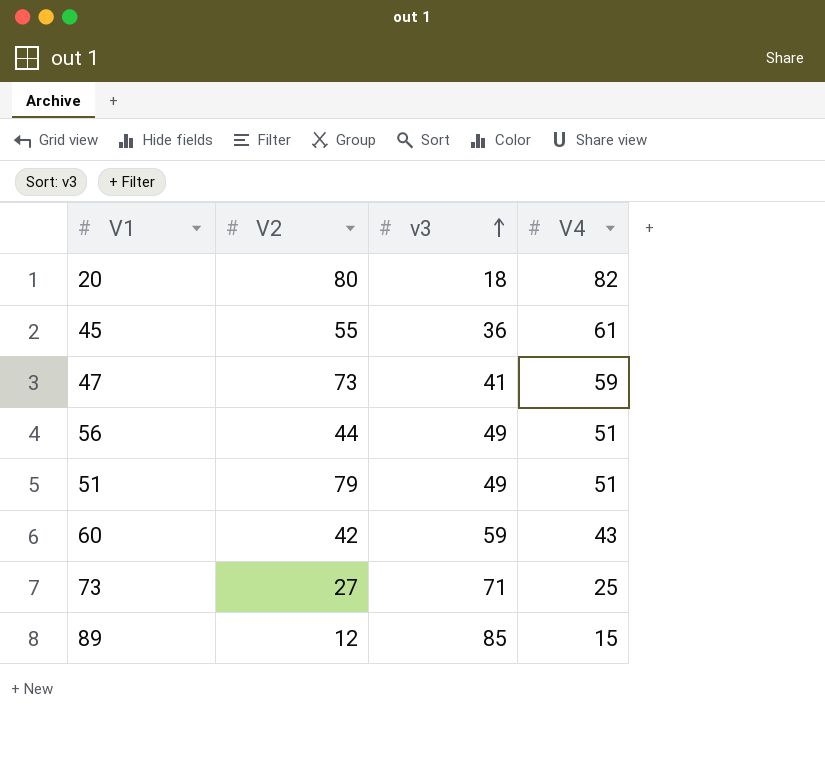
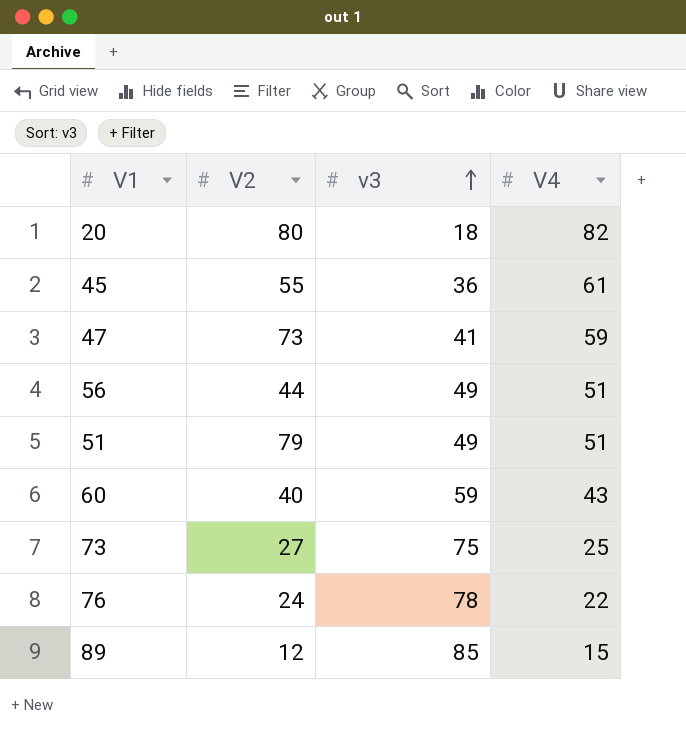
60 | V2: 42 -> 40
73 | v3: 71 -> 75
row 76: none -> 24 | 78 | 22

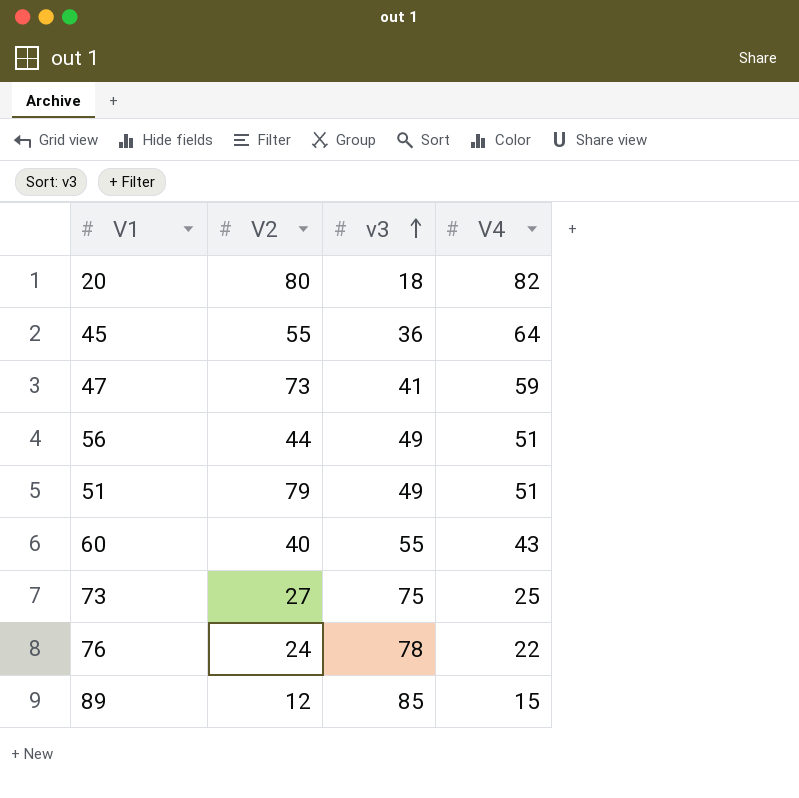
45 | V4: 61 -> 64
60 | v3: 59 -> 55

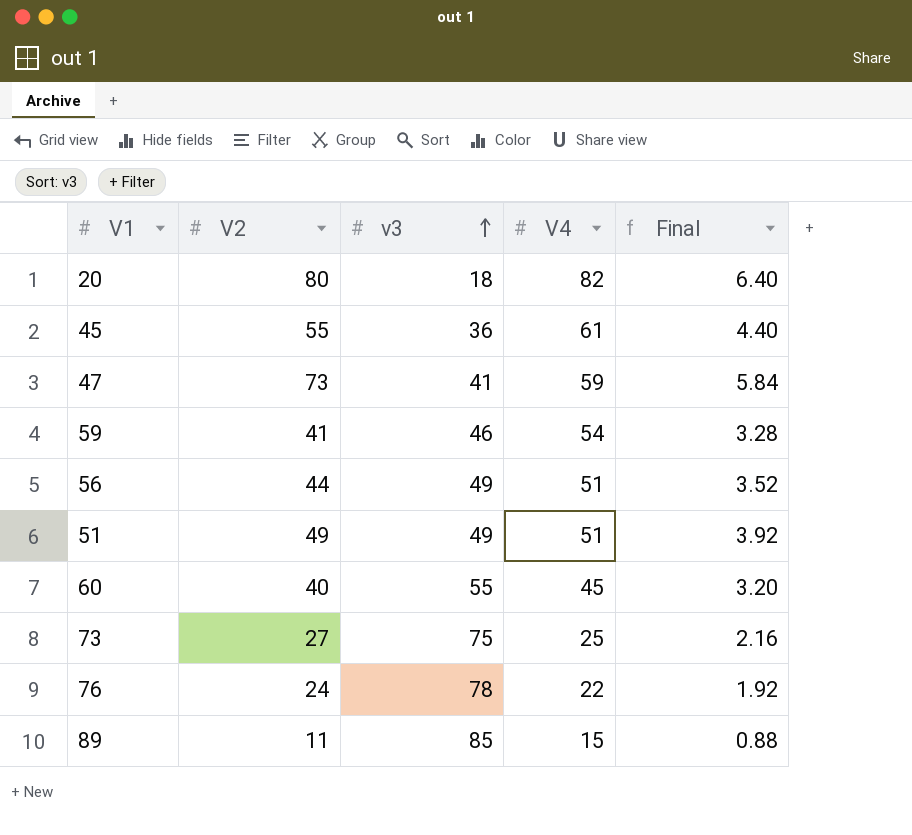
column Final | formula: none -> [V2] * 0.08
45 | V4: 64 -> 61
row 59: none -> 41 | 46 | 54 | 3.28
51 | V2: 79 -> 49
60 | V4: 43 -> 45
89 | V2: 12 -> 11

